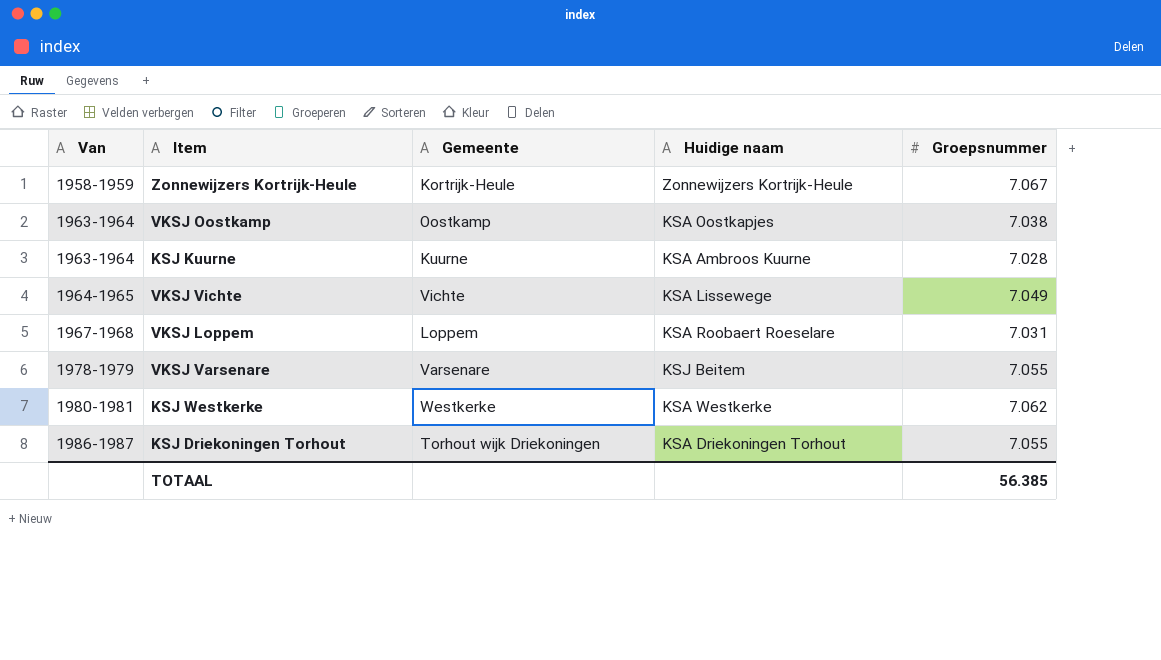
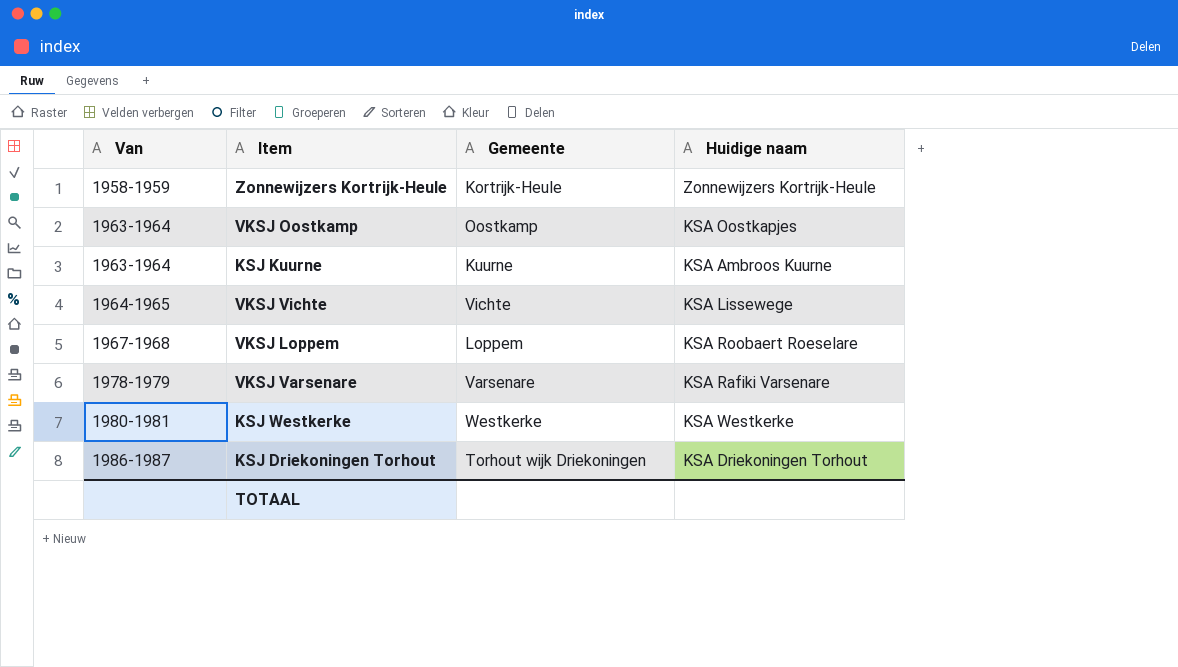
column Groepsnummer | position: 5 -> none
VKSJ Varsenare | Huidige naam: KSJ Beitem -> KSA Rafiki Varsenare

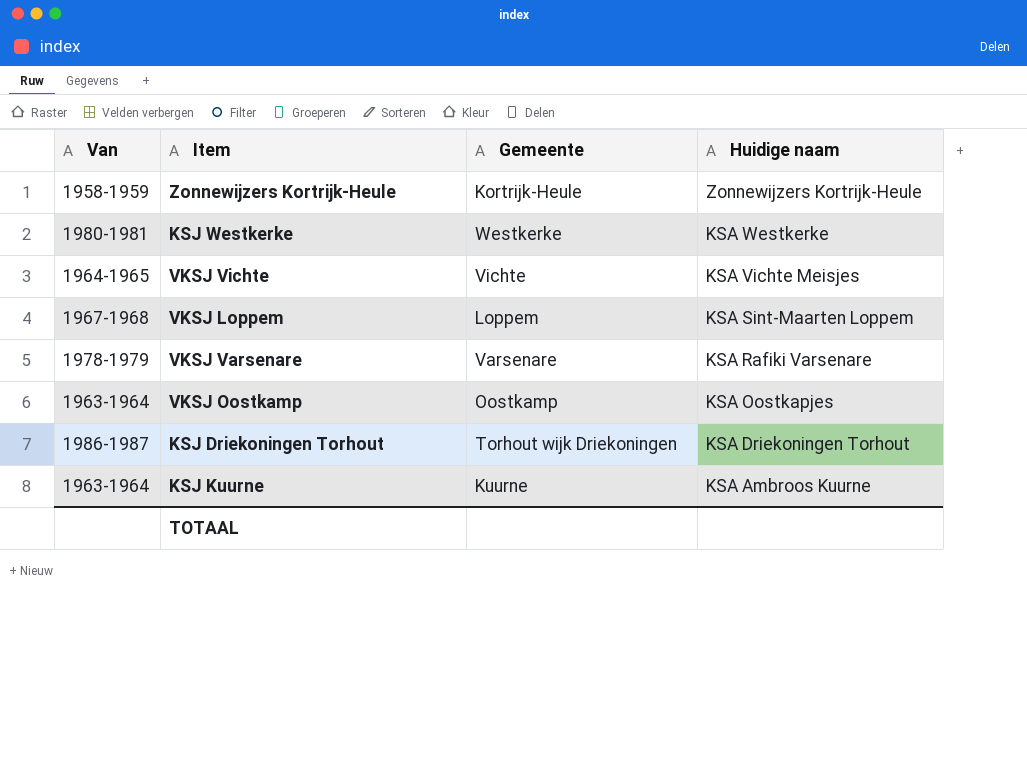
row order: Van ascending -> Huidige naam descending
VKSJ Vichte | Huidige naam: KSA Lissewege -> KSA Vichte Meisjes
VKSJ Loppem | Huidige naam: KSA Roobaert Roeselare -> KSA Sint-Maarten Loppem

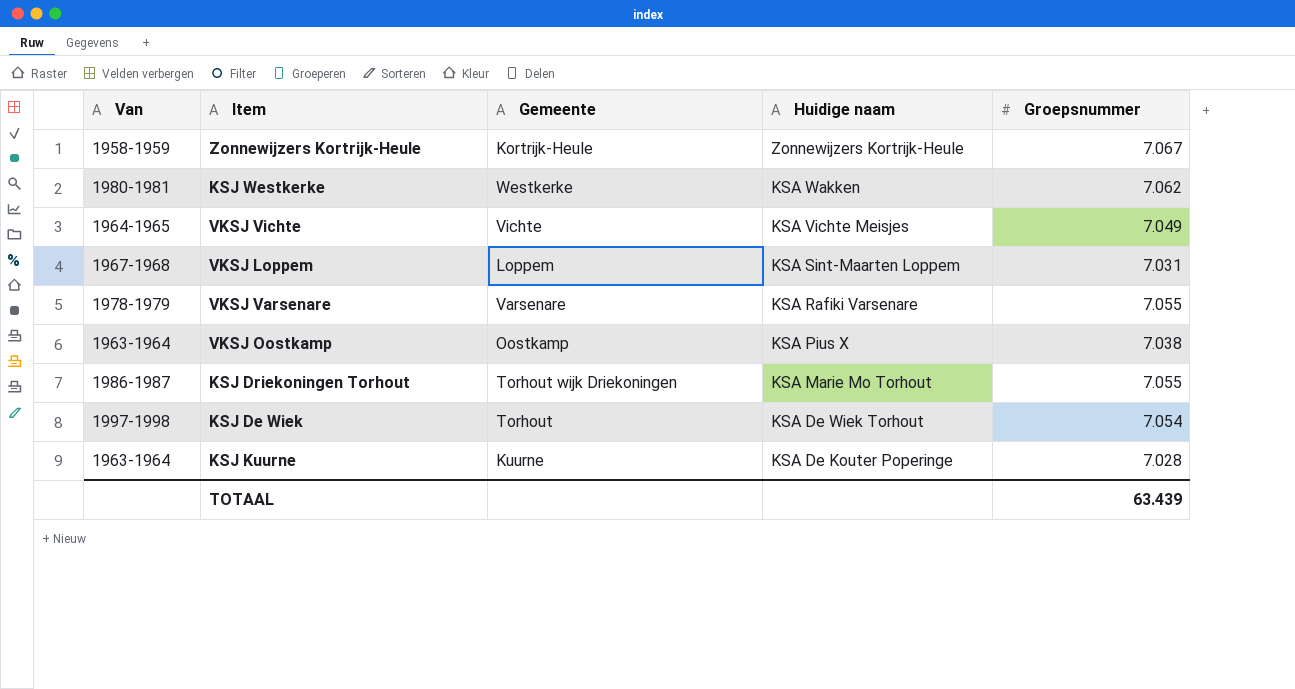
column Groepsnummer | position: none -> 5
KSJ Westkerke | Huidige naam: KSA Westkerke -> KSA Wakken
VKSJ Oostkamp | Huidige naam: KSA Oostkapjes -> KSA Pius X
KSJ Driekoningen Torhout | Huidige naam: KSA Driekoningen Torhout -> KSA Marie Mo Torhout
row KSJ De Wiek: none -> 1997-1998 | Torhout | KSA De Wiek Torhout | 7.054
KSJ Kuurne | Huidige naam: KSA Ambroos Kuurne -> KSA De Kouter Poperinge

